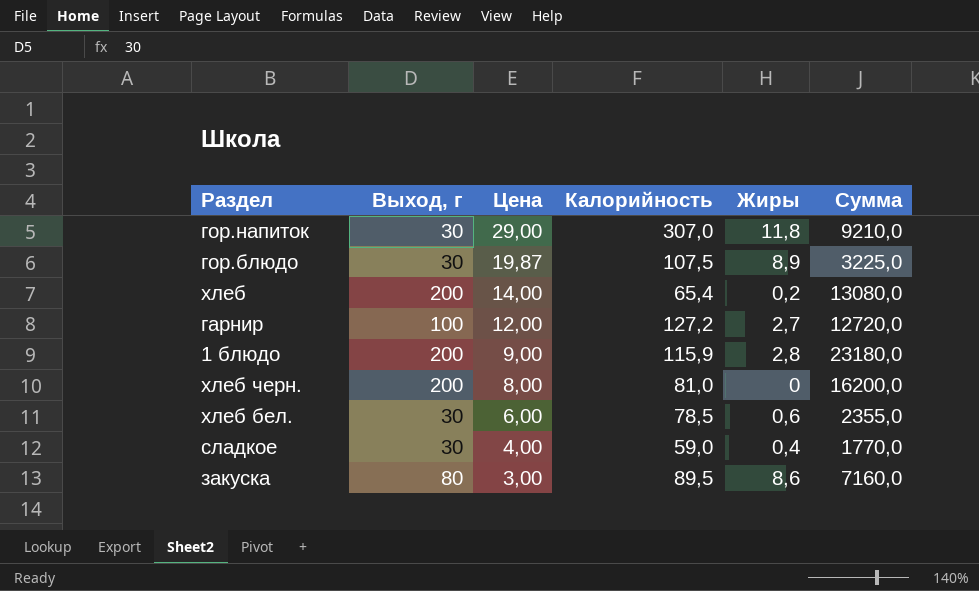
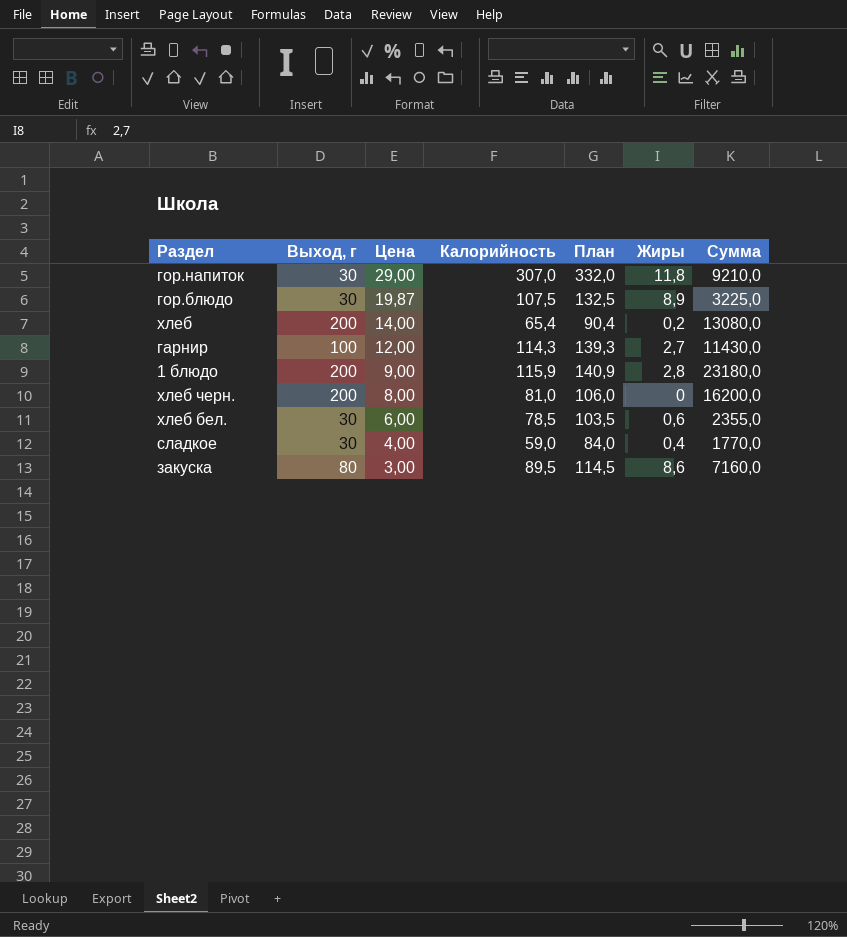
column План | formula: none -> [Калорийность] + 25
гарнир | Калорийность: 127,2 -> 114,3
гарнир | Сумма: 12720,0 -> 11430,0

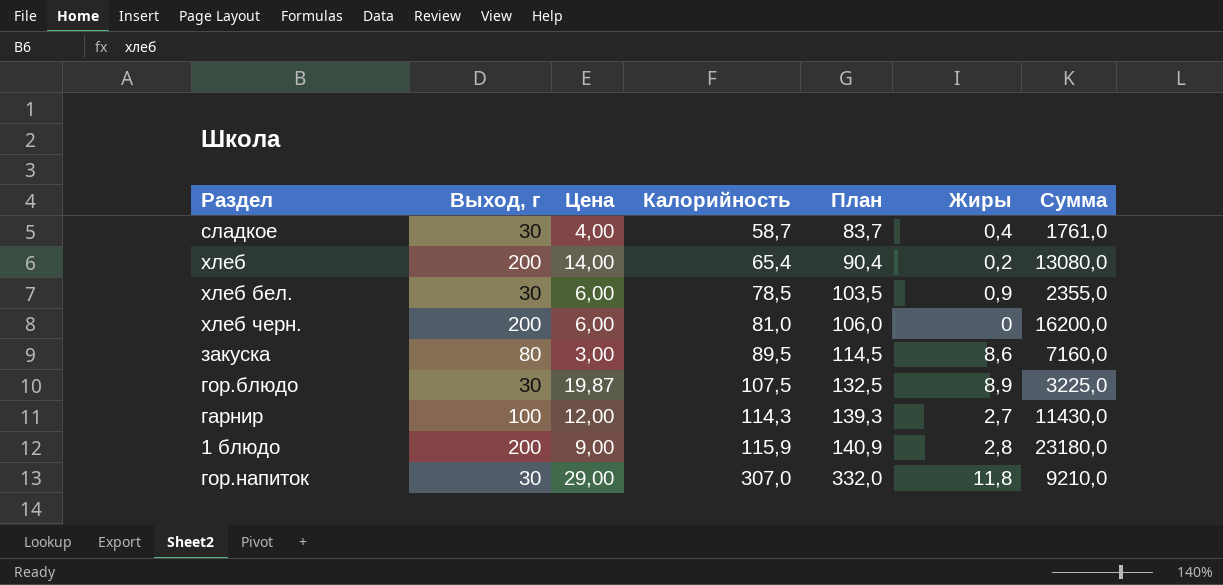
row order: Цена descending -> Калорийность ascending
сладкое | Калорийность: 59,0 -> 58,7
сладкое | План: 84,0 -> 83,7
сладкое | Сумма: 1770,0 -> 1761,0
хлеб бел. | Жиры: 0,6 -> 0,9
хлеб черн. | Цена: 8,00 -> 6,00

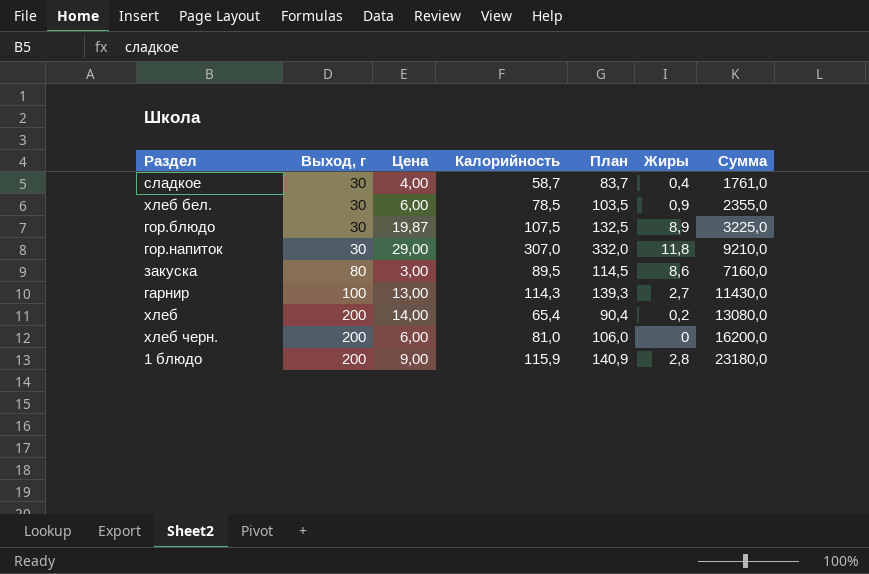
row order: Калорийность ascending -> Выход, г ascending
гарнир | Цена: 12,00 -> 13,00

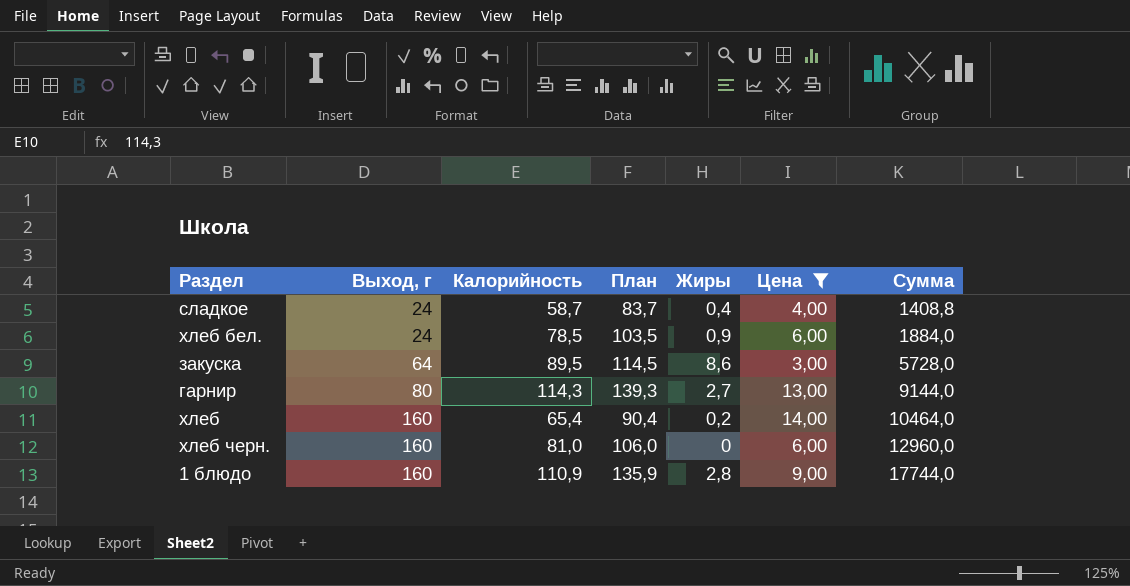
filter: none -> Цена <= 14,00
column Цена | position: 3 -> 6
сладкое | Выход, г: 30 -> 24
сладкое | Сумма: 1761,0 -> 1408,8
хлеб бел. | Выход, г: 30 -> 24
хлеб бел. | Сумма: 2355,0 -> 1884,0
закуска | Выход, г: 80 -> 64
закуска | Сумма: 7160,0 -> 5728,0
гарнир | Выход, г: 100 -> 80
гарнир | Сумма: 11430,0 -> 9144,0
хлеб | Выход, г: 200 -> 160
хлеб | Сумма: 13080,0 -> 10464,0
хлеб черн. | Выход, г: 200 -> 160
хлеб черн. | Сумма: 16200,0 -> 12960,0
1 блюдо | Выход, г: 200 -> 160
1 блюдо | Калорийность: 115,9 -> 110,9
1 блюдо | План: 140,9 -> 135,9
1 блюдо | Сумма: 23180,0 -> 17744,0

